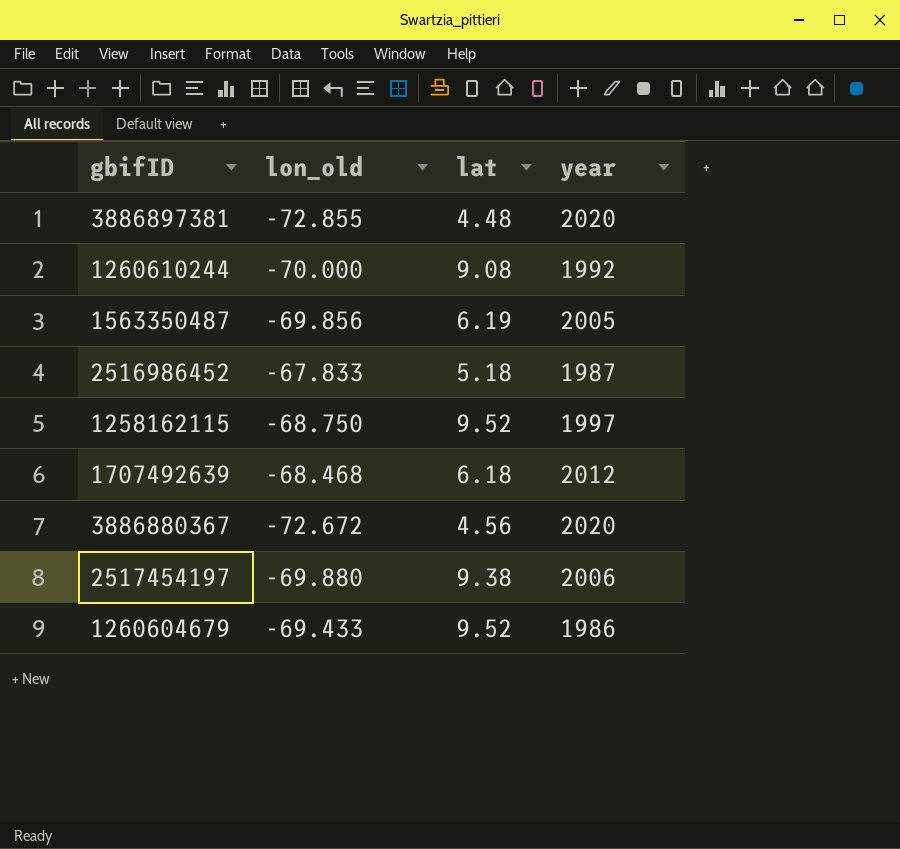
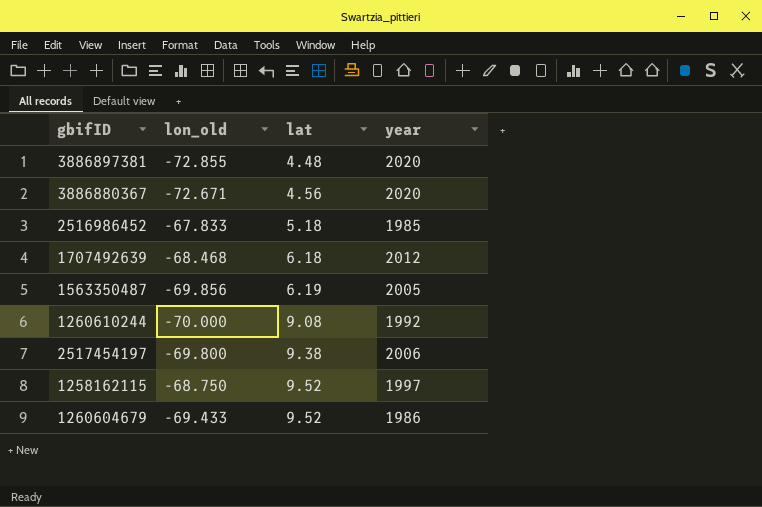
row order: none -> lat ascending
3886880367 | lon_old: -72.672 -> -72.671
2516986452 | year: 1987 -> 1985
2517454197 | lon_old: -69.880 -> -69.800

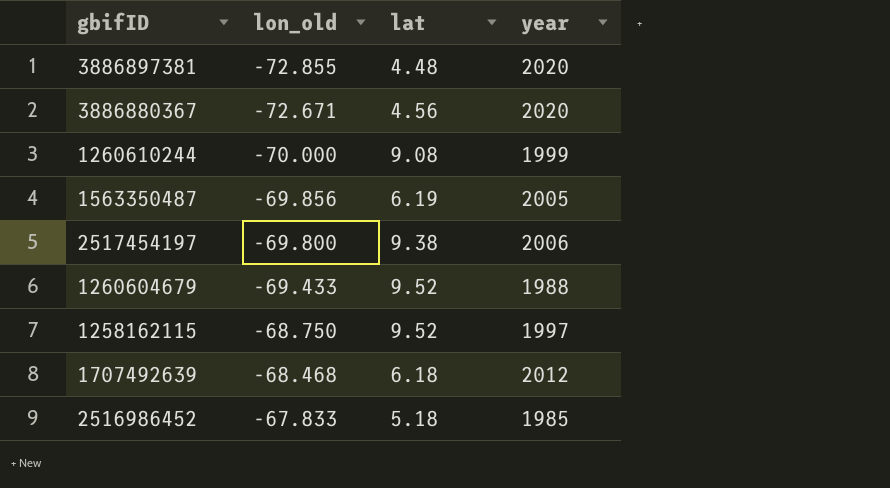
row order: lat ascending -> lon_old ascending
1260610244 | year: 1992 -> 1999
1260604679 | year: 1986 -> 1988

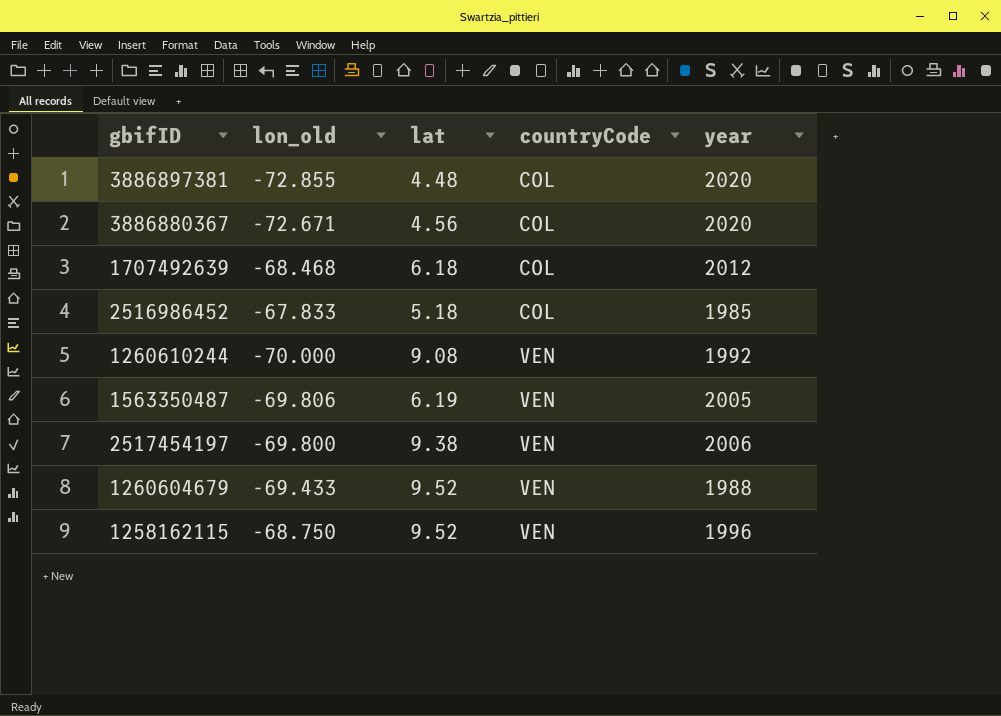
row order: lon_old ascending -> countryCode ascending
column countryCode | position: none -> 4
1260610244 | year: 1999 -> 1992
1563350487 | lon_old: -69.856 -> -69.806
1258162115 | year: 1997 -> 1996

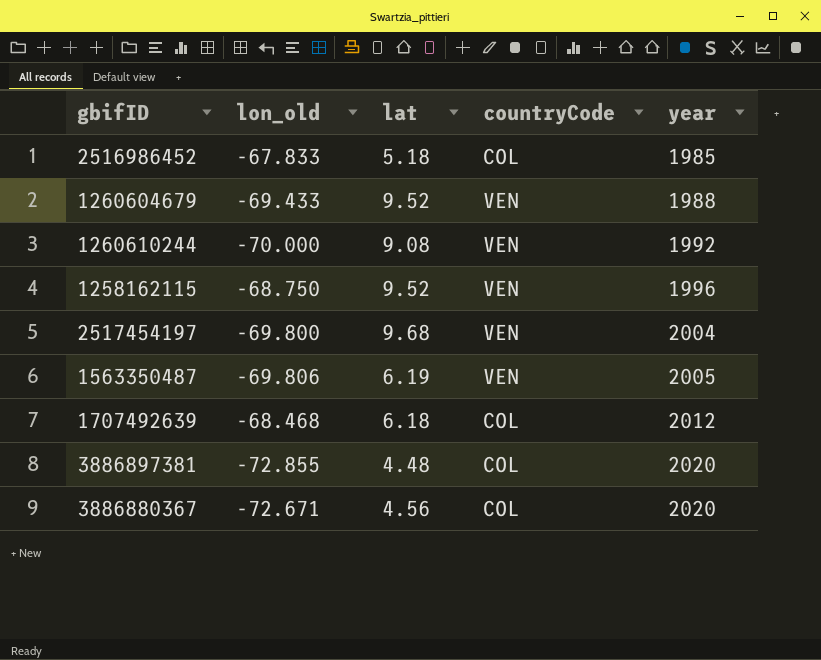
row order: countryCode ascending -> year ascending
2517454197 | lat: 9.38 -> 9.68
2517454197 | year: 2006 -> 2004

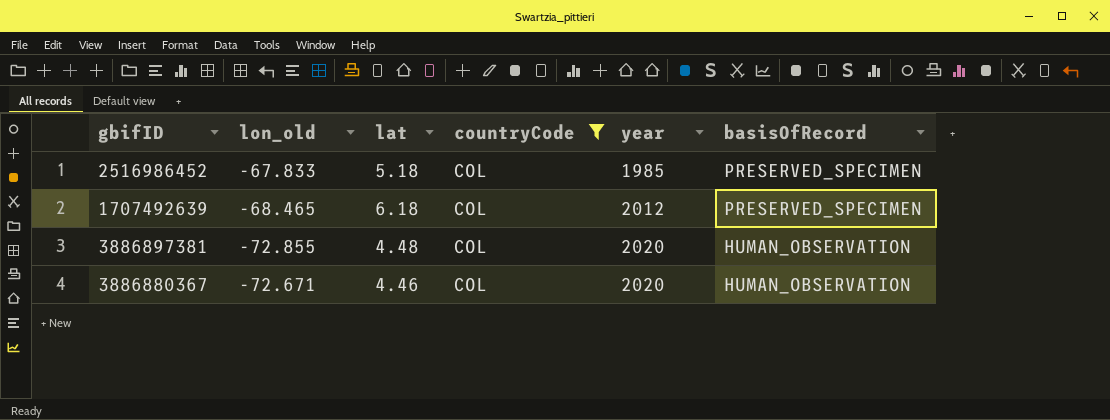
filter: none -> countryCode = COL
column basisOfRecord | position: none -> 6
1707492639 | lon_old: -68.468 -> -68.465
3886880367 | lat: 4.56 -> 4.46

